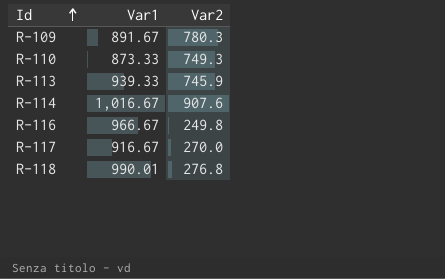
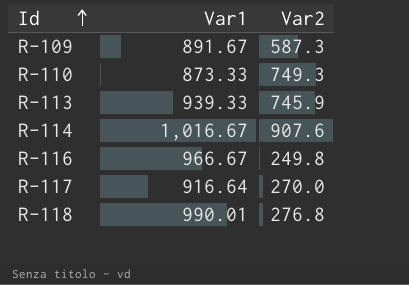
R-109 | Var2: 780.3 -> 587.3
R-117 | Var1: 916.67 -> 916.64

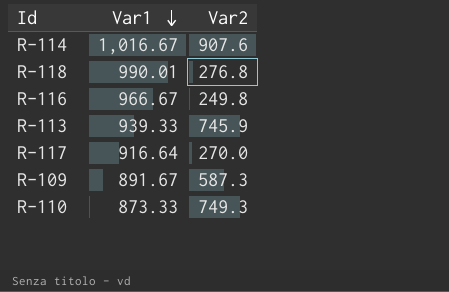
row order: Id ascending -> Var1 descending

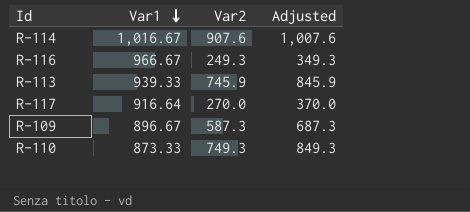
column Adjusted | formula: none -> [Var2] + 100
row R-118: 990.01 | 276.8 -> none
R-116 | Var2: 249.8 -> 249.3
R-109 | Var1: 891.67 -> 896.67

